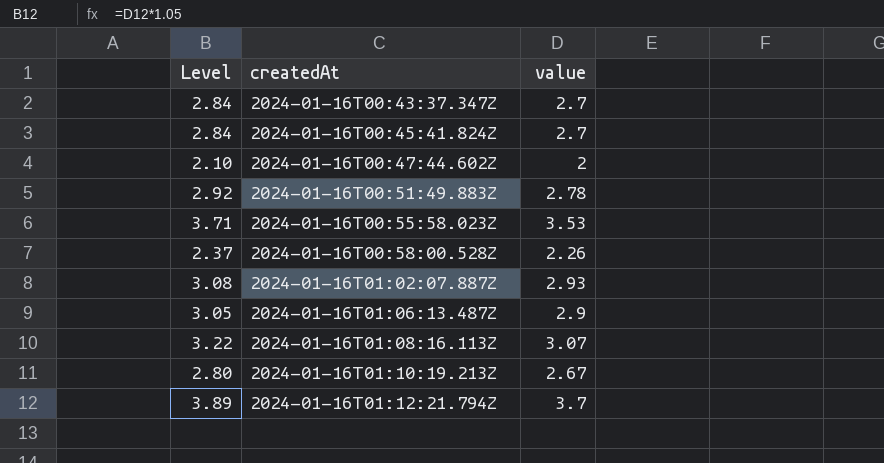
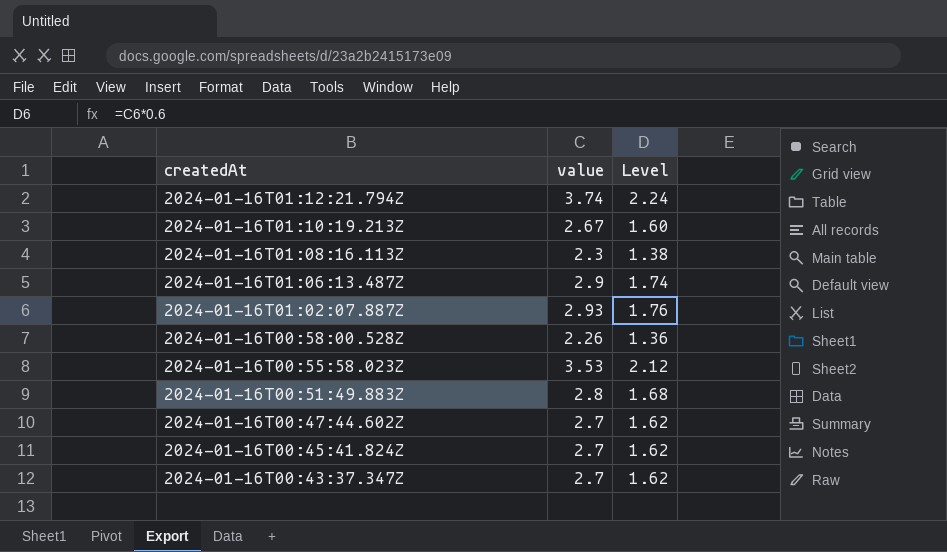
row order: createdAt ascending -> createdAt descending
column Level | formula: [value] * 1.05 -> [value] * 0.6
column Level | position: 1 -> 3
2024-01-16T01:12:21.794Z | value: 3.7 -> 3.74
2024-01-16T01:08:16.113Z | value: 3.07 -> 2.3
2024-01-16T00:51:49.883Z | value: 2.78 -> 2.8
2024-01-16T00:47:44.602Z | value: 2 -> 2.7

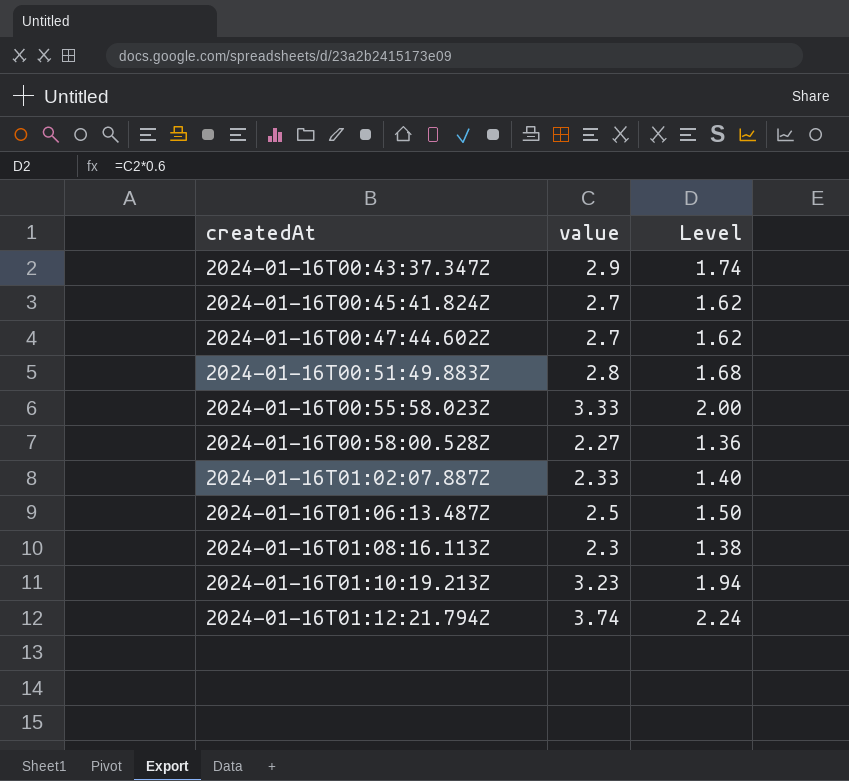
row order: createdAt descending -> createdAt ascending
2024-01-16T00:43:37.347Z | value: 2.7 -> 2.9
2024-01-16T00:43:37.347Z | Level: 1.62 -> 1.74
2024-01-16T00:55:58.023Z | value: 3.53 -> 3.33
2024-01-16T00:55:58.023Z | Level: 2.12 -> 2.00
2024-01-16T00:58:00.528Z | value: 2.26 -> 2.27
2024-01-16T01:02:07.887Z | value: 2.93 -> 2.33
2024-01-16T01:02:07.887Z | Level: 1.76 -> 1.40
2024-01-16T01:06:13.487Z | value: 2.9 -> 2.5
2024-01-16T01:06:13.487Z | Level: 1.74 -> 1.50
2024-01-16T01:10:19.213Z | value: 2.67 -> 3.23
2024-01-16T01:10:19.213Z | Level: 1.60 -> 1.94

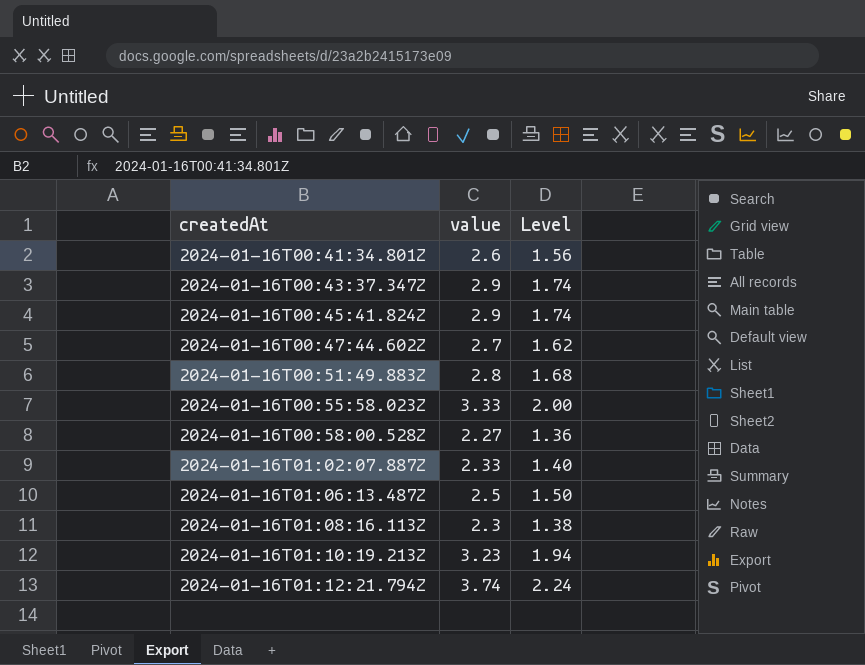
row 2024-01-16T00:41:34.801Z: none -> 2.6 | 1.56
2024-01-16T00:45:41.824Z | value: 2.7 -> 2.9
2024-01-16T00:45:41.824Z | Level: 1.62 -> 1.74

